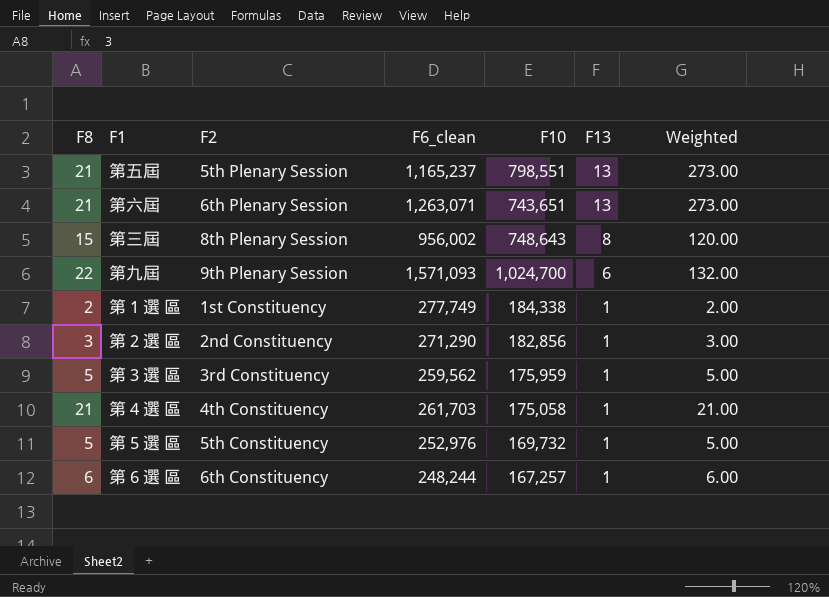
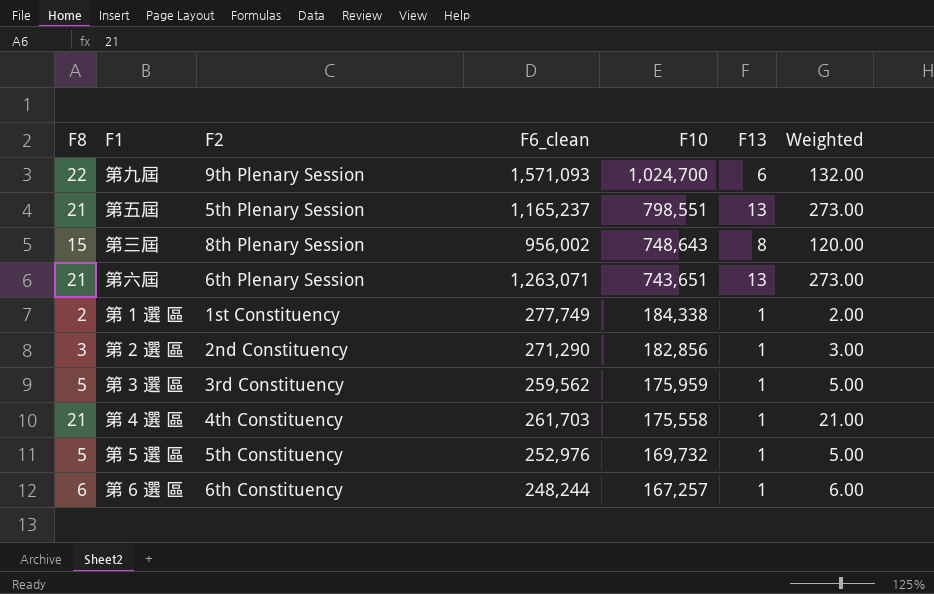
row order: F13 descending -> F10 descending
第 4 選 區 | F10: 175,058 -> 175,558

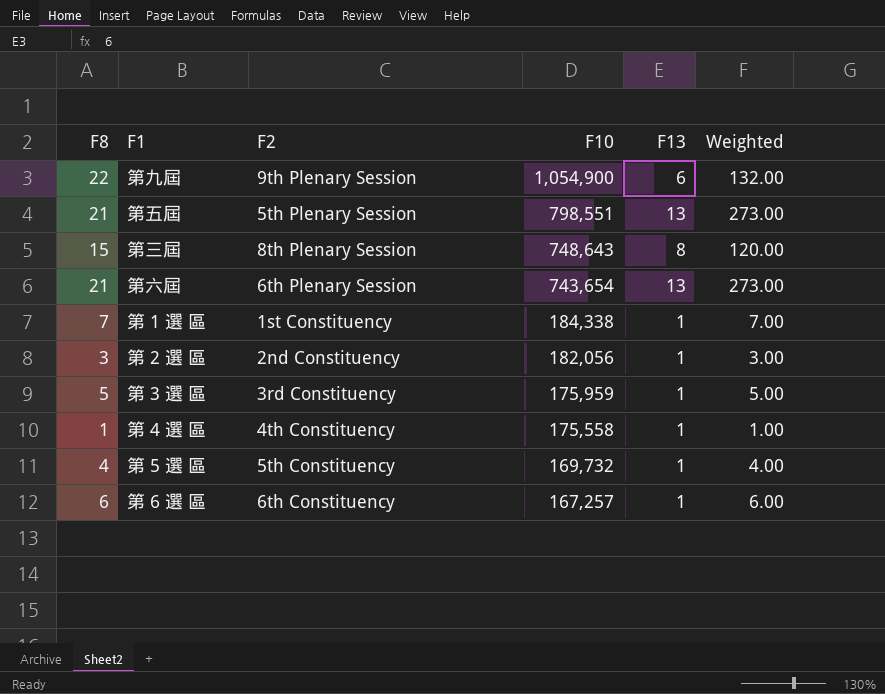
column F6_clean | position: 4 -> none
第九屆 | F10: 1,024,700 -> 1,054,900
第六屆 | F10: 743,651 -> 743,654
第 1 選 區 | F8: 2 -> 7
第 1 選 區 | Weighted: 2.00 -> 7.00
第 2 選 區 | F10: 182,856 -> 182,056
第 4 選 區 | F8: 21 -> 1
第 4 選 區 | Weighted: 21.00 -> 1.00
第 5 選 區 | F8: 5 -> 4
第 5 選 區 | Weighted: 5.00 -> 4.00

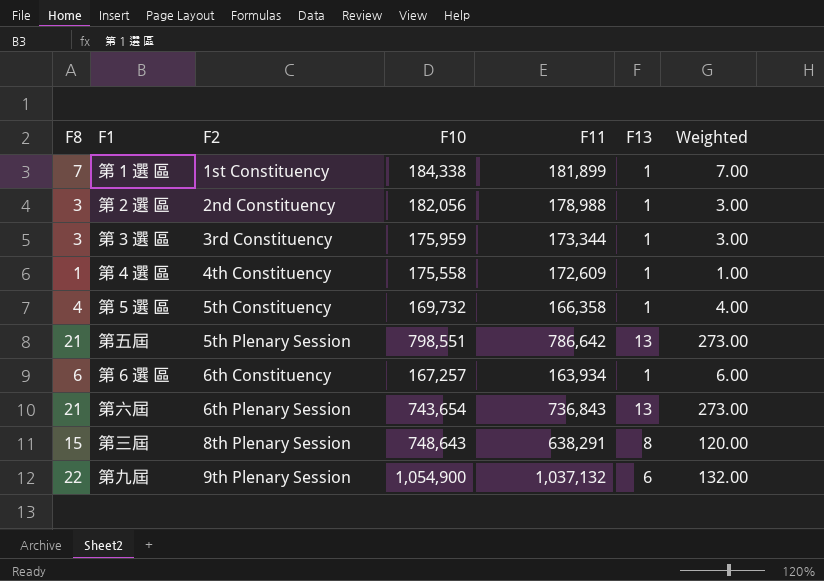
row order: F10 descending -> F2 ascending
column F11 | position: none -> 5
第 3 選 區 | F8: 5 -> 3
第 3 選 區 | Weighted: 5.00 -> 3.00

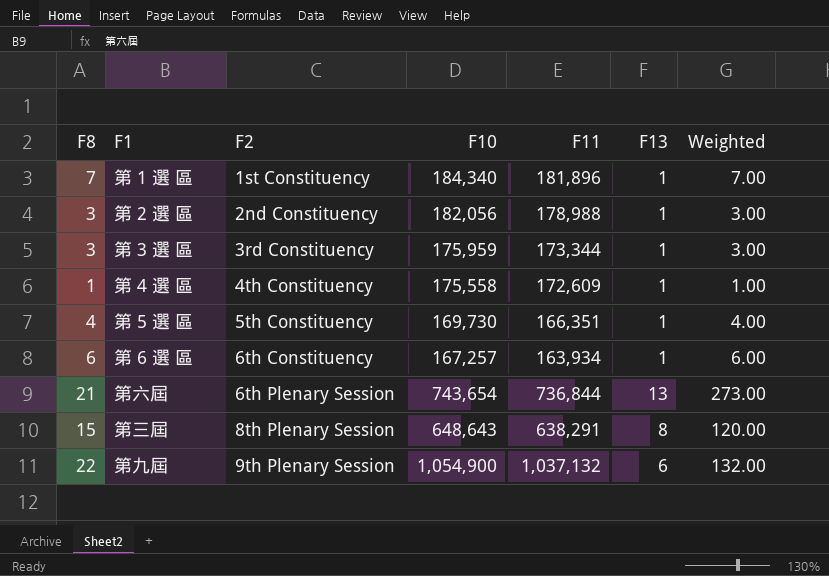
row 第五屆: 21 | 5th Plenary Session | 798,551 | 786,642 | 13 | 273.00 -> none
第 1 選 區 | F10: 184,338 -> 184,340
第 1 選 區 | F11: 181,899 -> 181,896
第 5 選 區 | F10: 169,732 -> 169,730
第 5 選 區 | F11: 166,358 -> 166,351
第六屆 | F11: 736,843 -> 736,844
第三屆 | F10: 748,643 -> 648,643

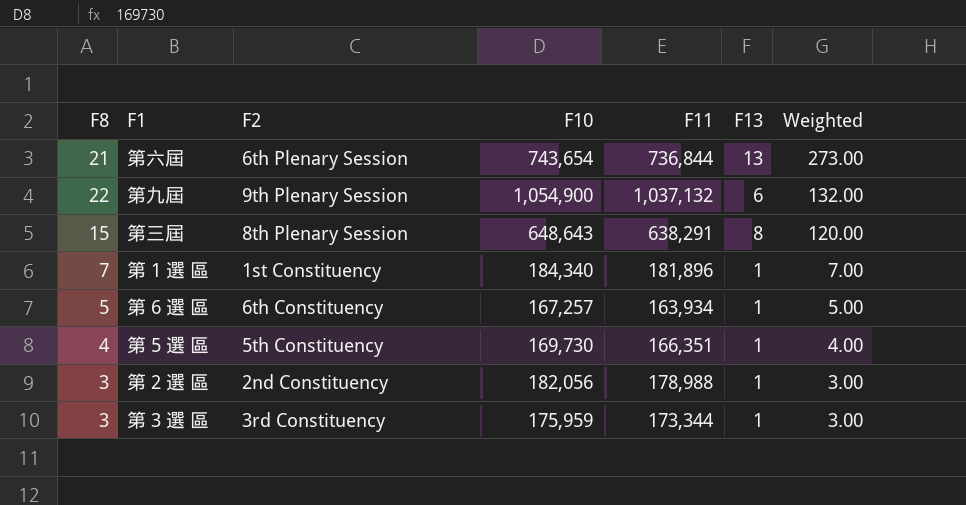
row order: F2 ascending -> Weighted descending
row 第 4 選 區: 1 | 4th Constituency | 175,558 | 172,609 | 1 | 1.00 -> none
第 6 選 區 | F8: 6 -> 5
第 6 選 區 | Weighted: 6.00 -> 5.00

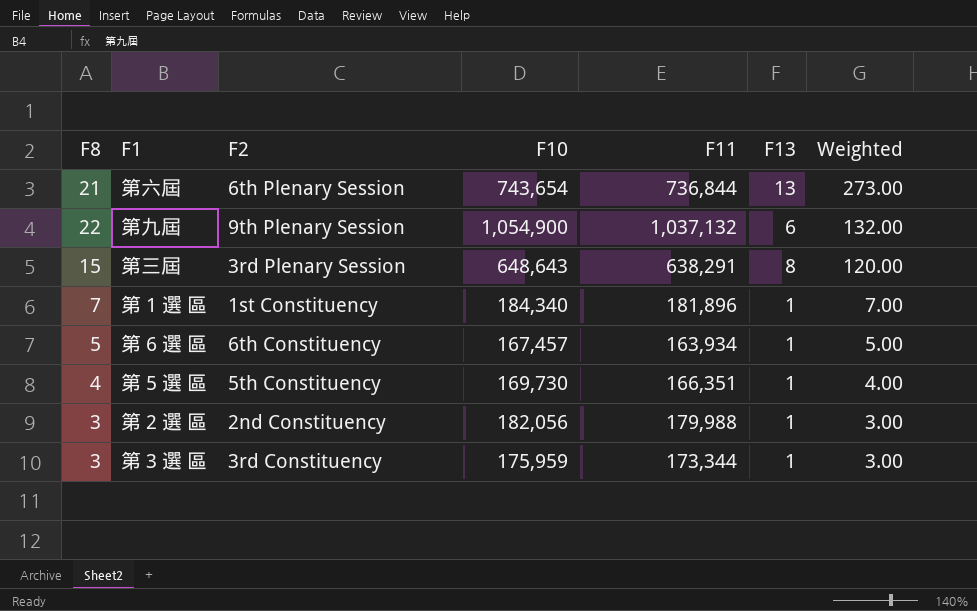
第三屆 | F2: 8th Plenary Session -> 3rd Plenary Session
第 6 選 區 | F10: 167,257 -> 167,457
第 2 選 區 | F11: 178,988 -> 179,988

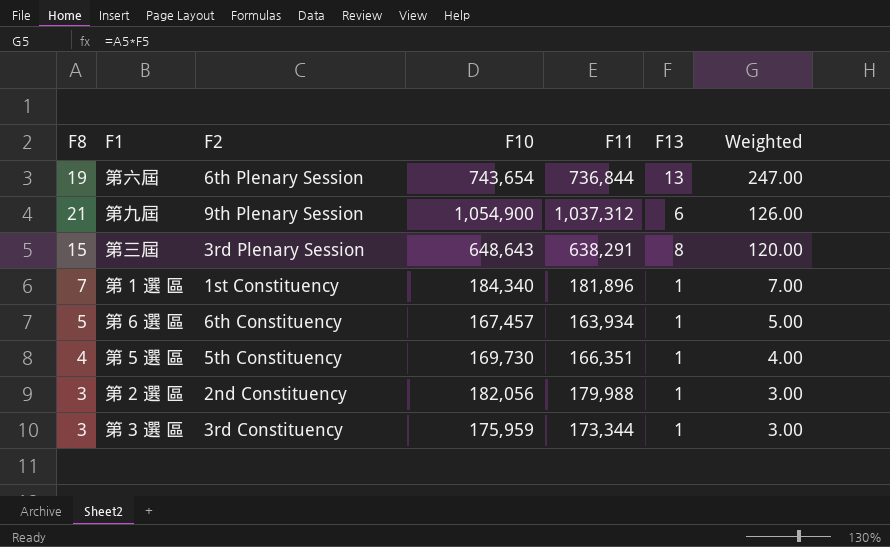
第六屆 | F8: 21 -> 19
第六屆 | Weighted: 273.00 -> 247.00
第九屆 | F8: 22 -> 21
第九屆 | F11: 1,037,132 -> 1,037,312
第九屆 | Weighted: 132.00 -> 126.00

